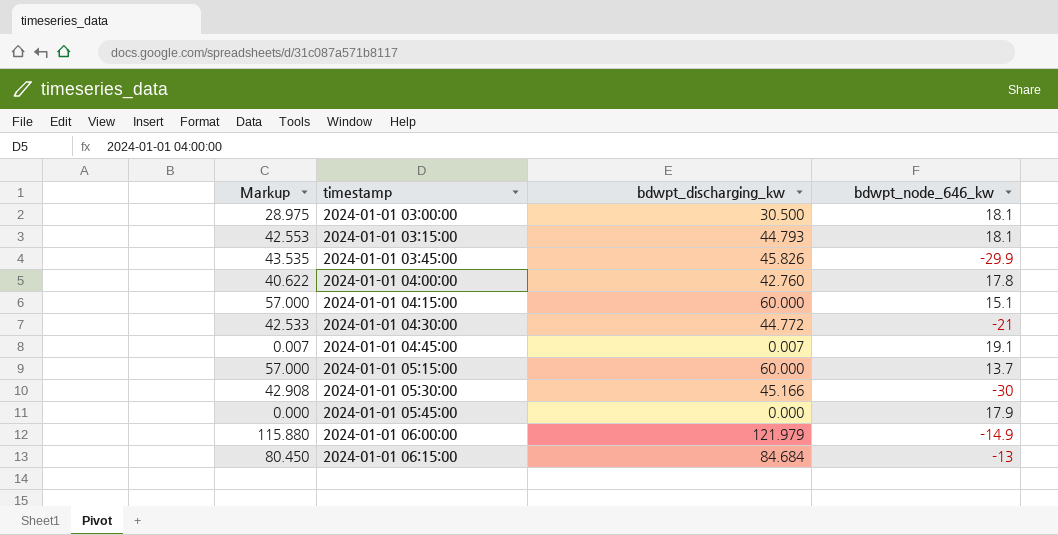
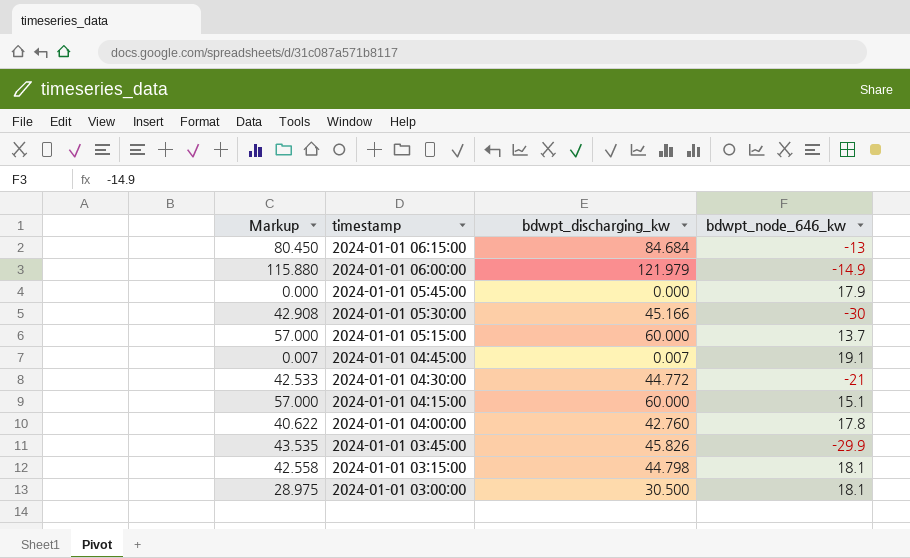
row order: timestamp ascending -> timestamp descending
2024-01-01 03:15:00 | Markup: 42.553 -> 42.558
2024-01-01 03:15:00 | bdwpt_discharging_kw: 44.793 -> 44.798

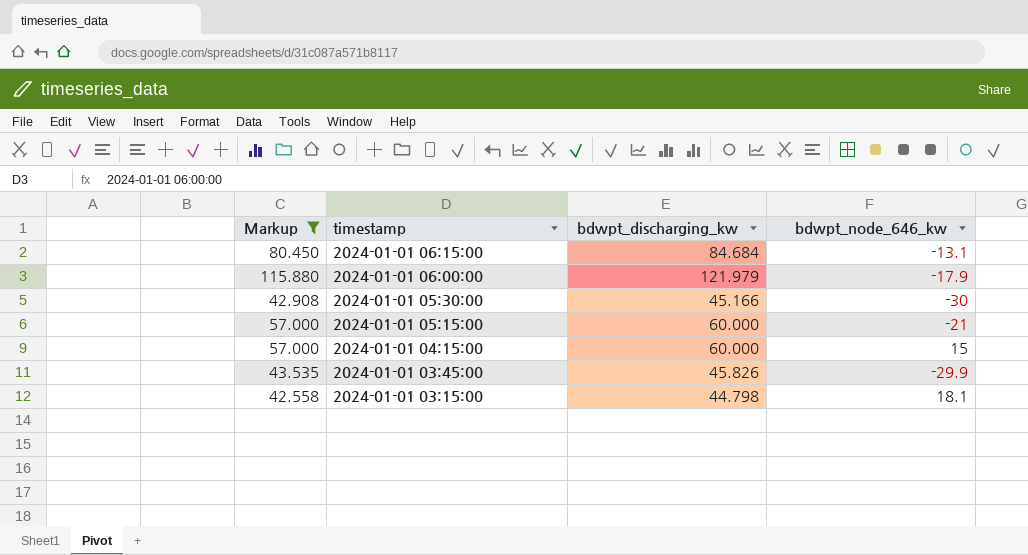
filter: none -> Markup >= 42.558
2024-01-01 06:15:00 | bdwpt_node_646_kw: -13 -> -13.1
2024-01-01 06:00:00 | bdwpt_node_646_kw: -14.9 -> -17.9
2024-01-01 05:15:00 | bdwpt_node_646_kw: 13.7 -> -21
2024-01-01 04:15:00 | bdwpt_node_646_kw: 15.1 -> 15

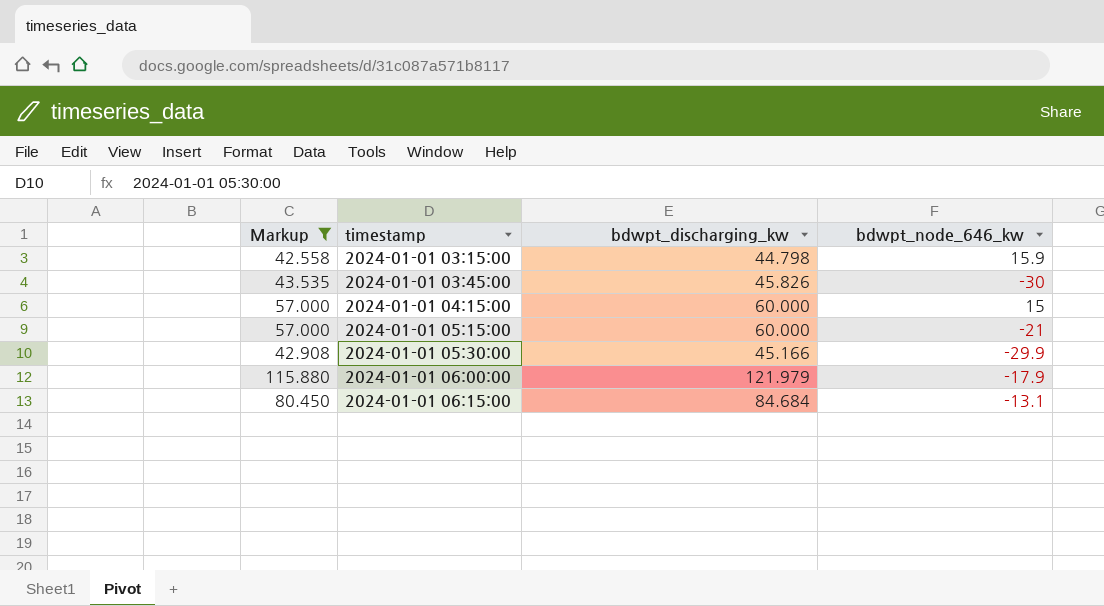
row order: timestamp descending -> timestamp ascending
2024-01-01 03:15:00 | bdwpt_node_646_kw: 18.1 -> 15.9
2024-01-01 03:45:00 | bdwpt_node_646_kw: -29.9 -> -30
2024-01-01 05:30:00 | bdwpt_node_646_kw: -30 -> -29.9

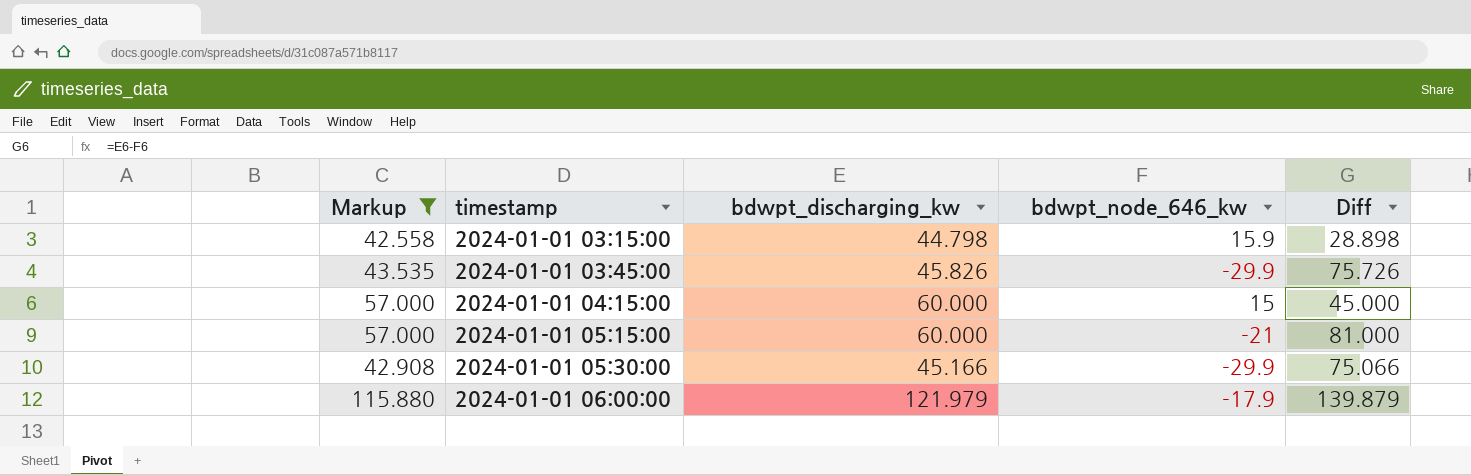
column Diff | formula: none -> [bdwpt_discharging_kw] - [bdwpt_node_646_kw]
row 2024-01-01 06:15:00: 80.450 | 84.684 | -13.1 -> none
2024-01-01 03:45:00 | bdwpt_node_646_kw: -30 -> -29.9

